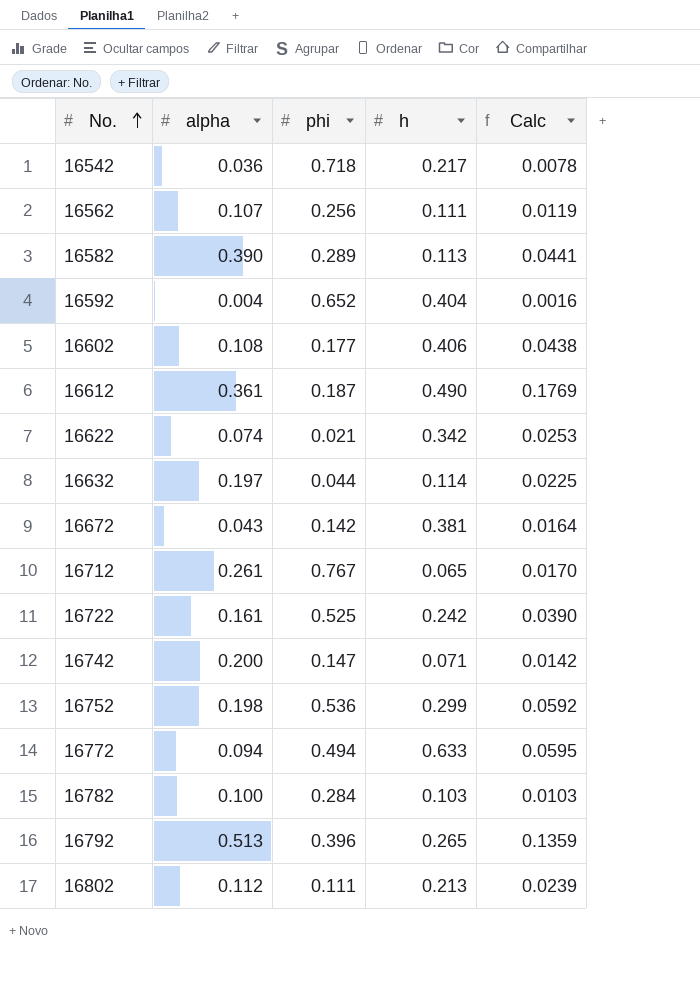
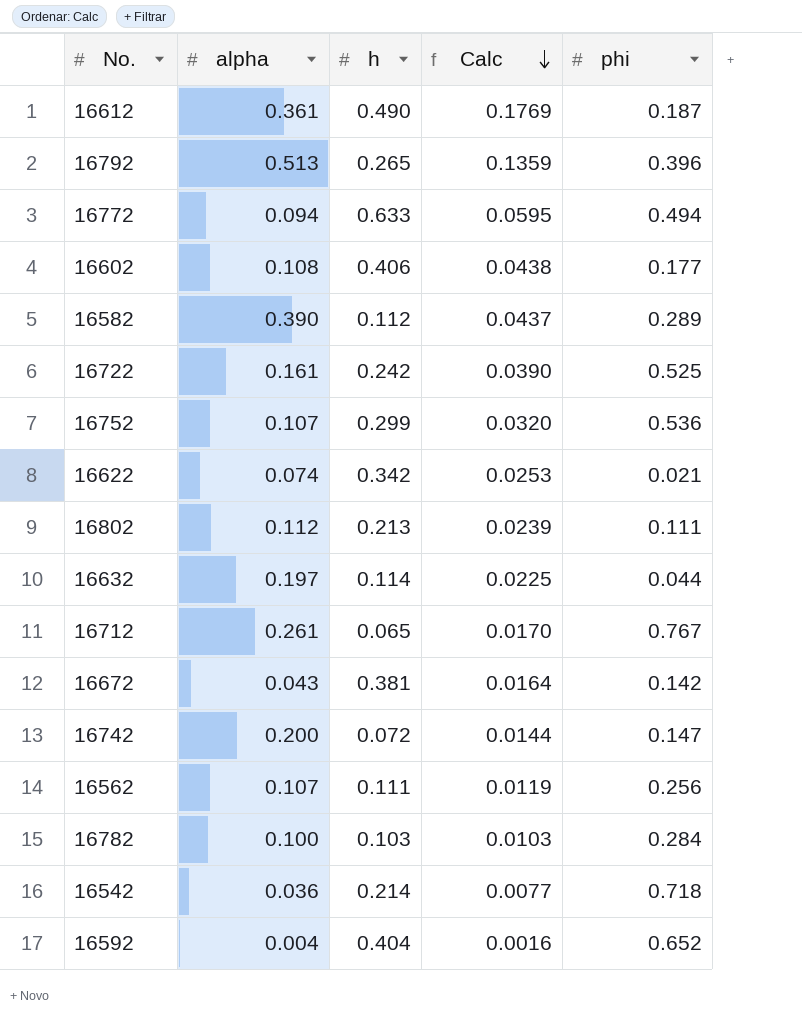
row order: No. ascending -> Calc descending
column phi | position: 3 -> 5
16582 | h: 0.113 -> 0.112
16582 | Calc: 0.0441 -> 0.0437
16752 | alpha: 0.198 -> 0.107
16752 | Calc: 0.0592 -> 0.0320
16742 | h: 0.071 -> 0.072
16742 | Calc: 0.0142 -> 0.0144
16542 | h: 0.217 -> 0.214
16542 | Calc: 0.0078 -> 0.0077

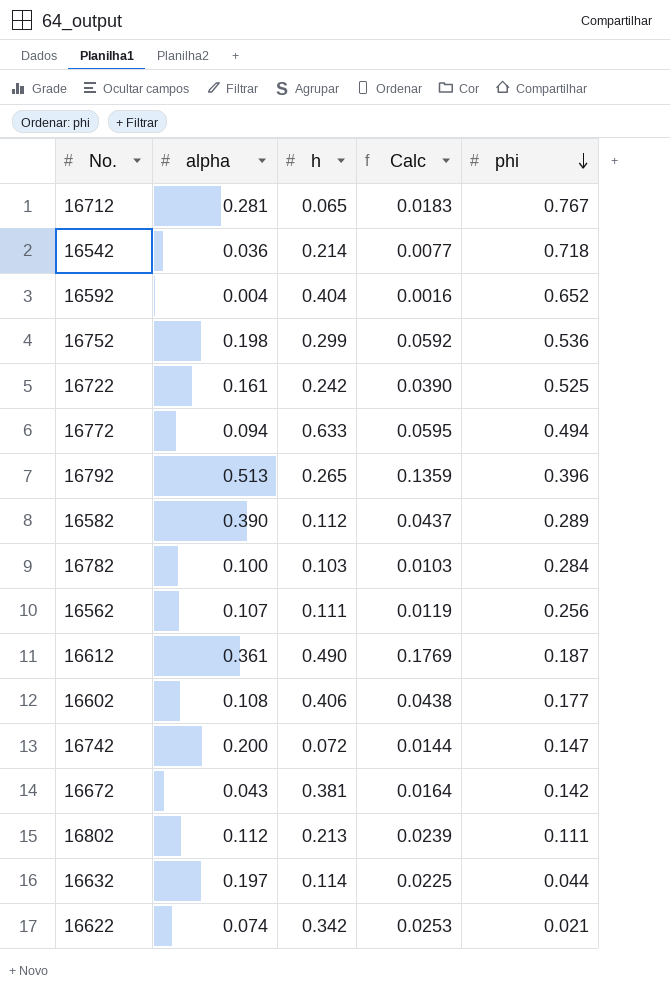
row order: Calc descending -> phi descending
16712 | alpha: 0.261 -> 0.281
16712 | Calc: 0.0170 -> 0.0183
16752 | alpha: 0.107 -> 0.198
16752 | Calc: 0.0320 -> 0.0592

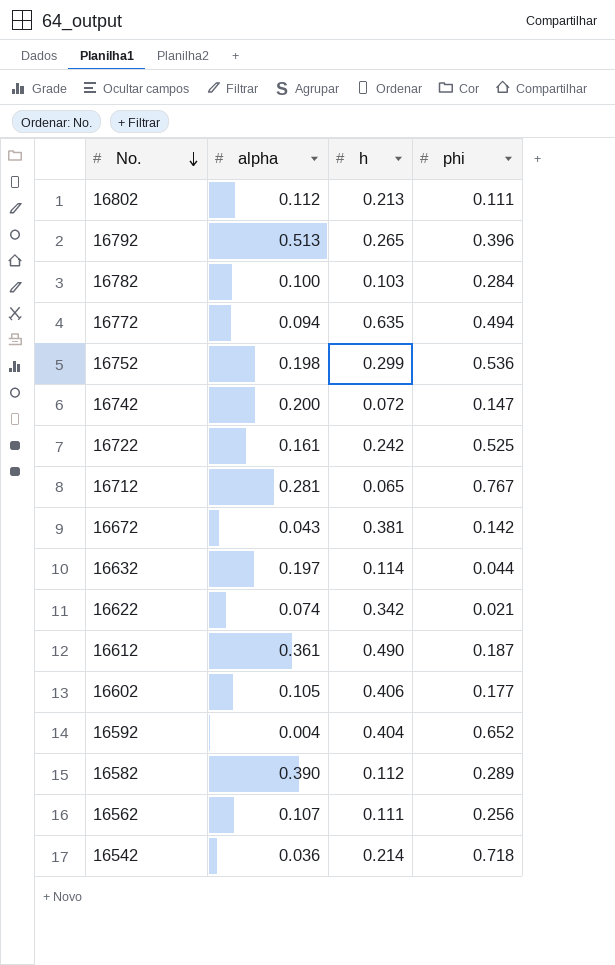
row order: phi descending -> No. descending
column Calc | formula: [alpha] * [h] -> none
16772 | h: 0.633 -> 0.635
16602 | alpha: 0.108 -> 0.105

